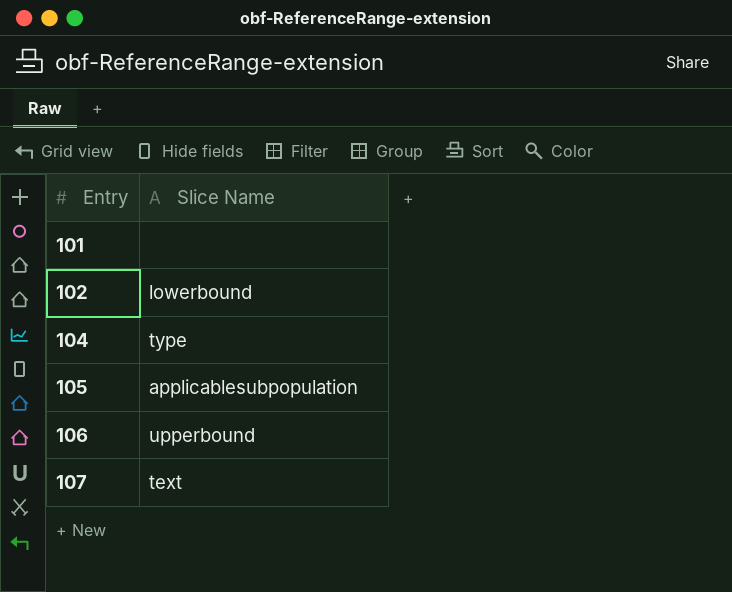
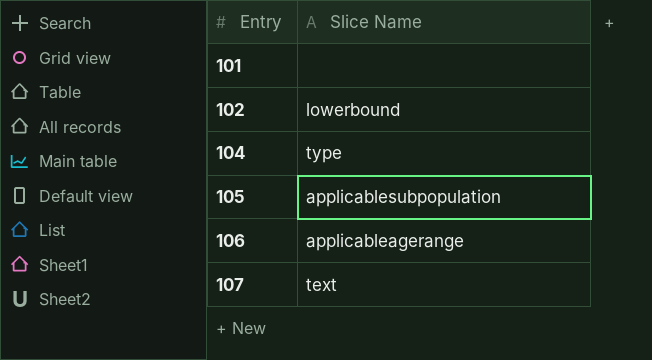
106 | Slice Name: upperbound -> applicableagerange

